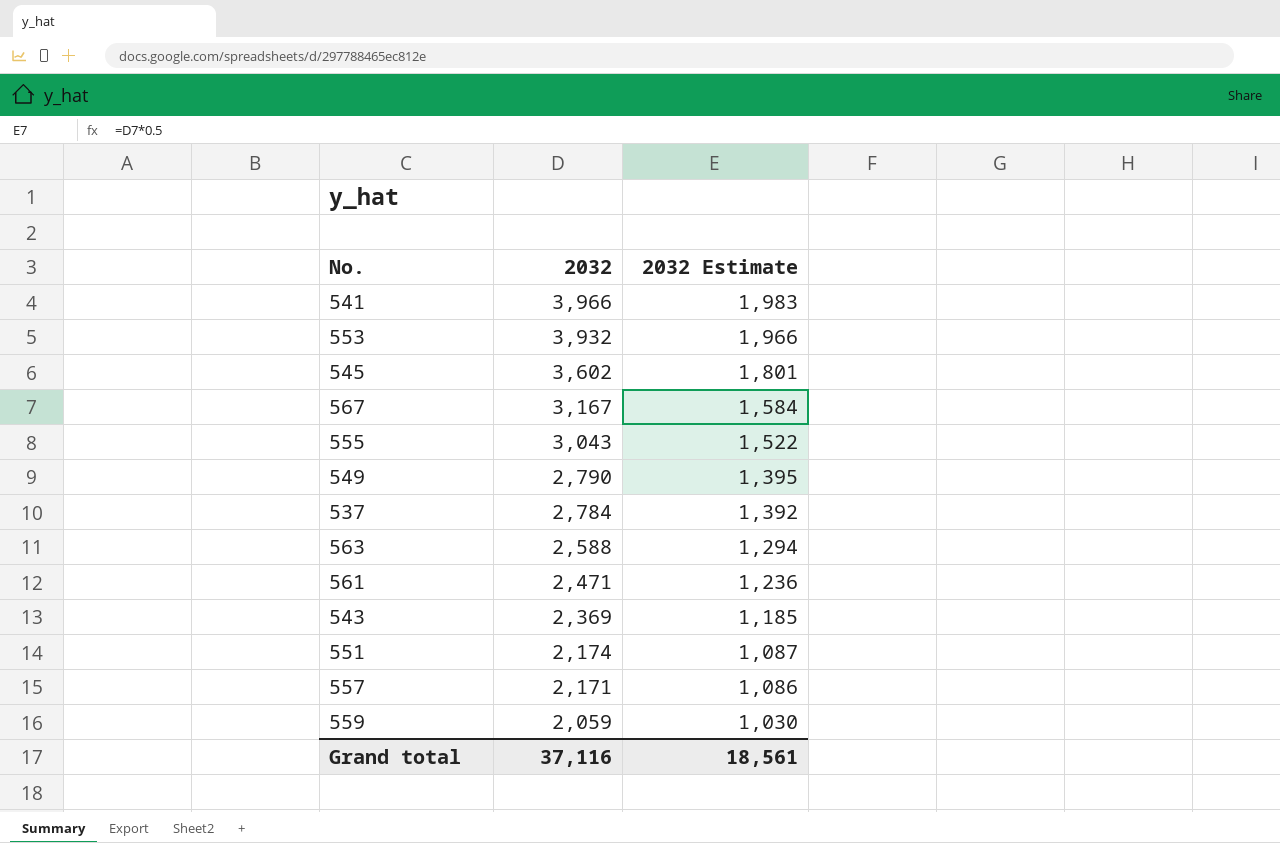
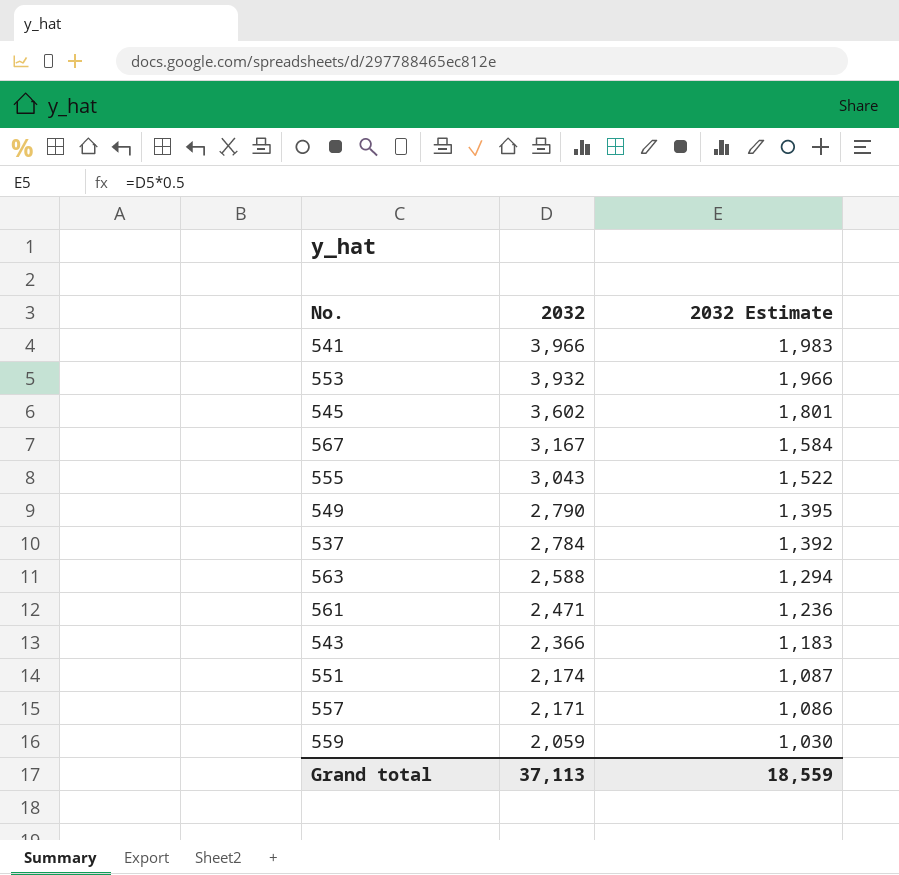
543 | 2032: 2,369 -> 2,366
543 | 2032 Estimate: 1,185 -> 1,183
Grand total | 2032: 37,116 -> 37,113
Grand total | 2032 Estimate: 18,561 -> 18,559

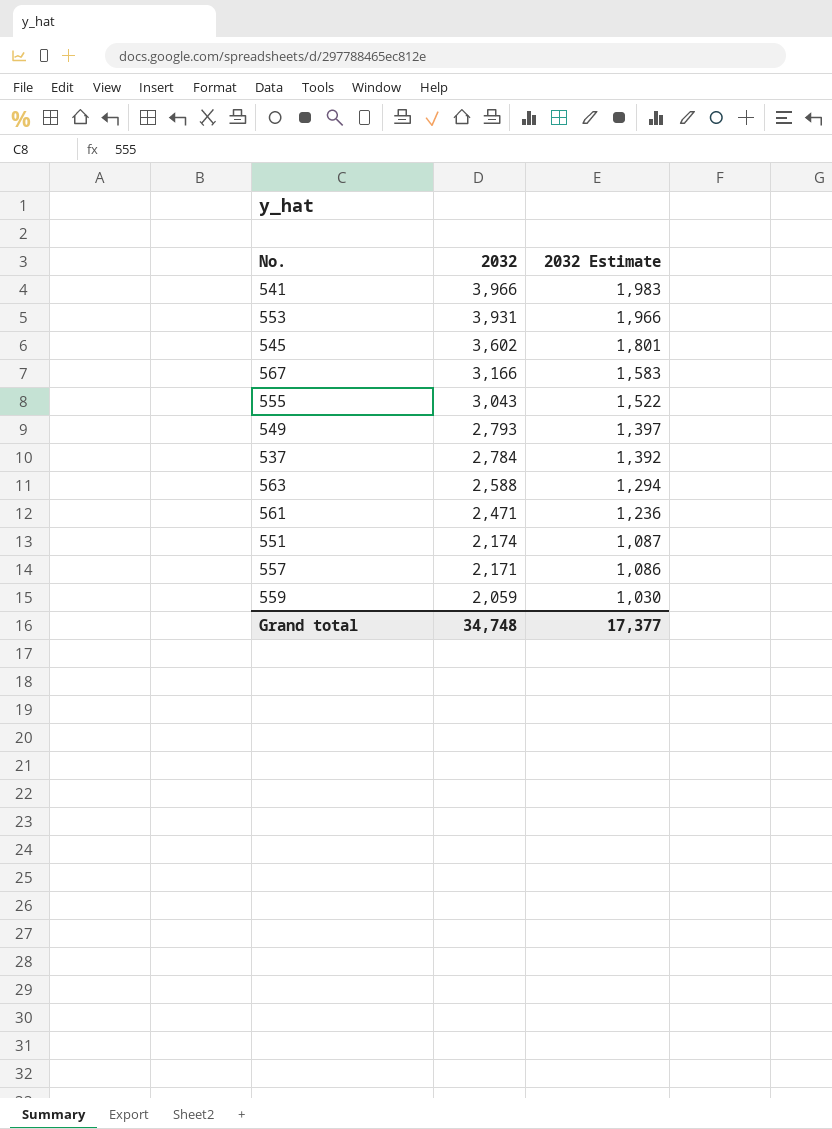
row 543: 2,366 | 1,183 -> none
553 | 2032: 3,932 -> 3,931
567 | 2032: 3,167 -> 3,166
567 | 2032 Estimate: 1,584 -> 1,583
549 | 2032: 2,790 -> 2,793
549 | 2032 Estimate: 1,395 -> 1,397
Grand total | 2032: 37,113 -> 34,748
Grand total | 2032 Estimate: 18,559 -> 17,377

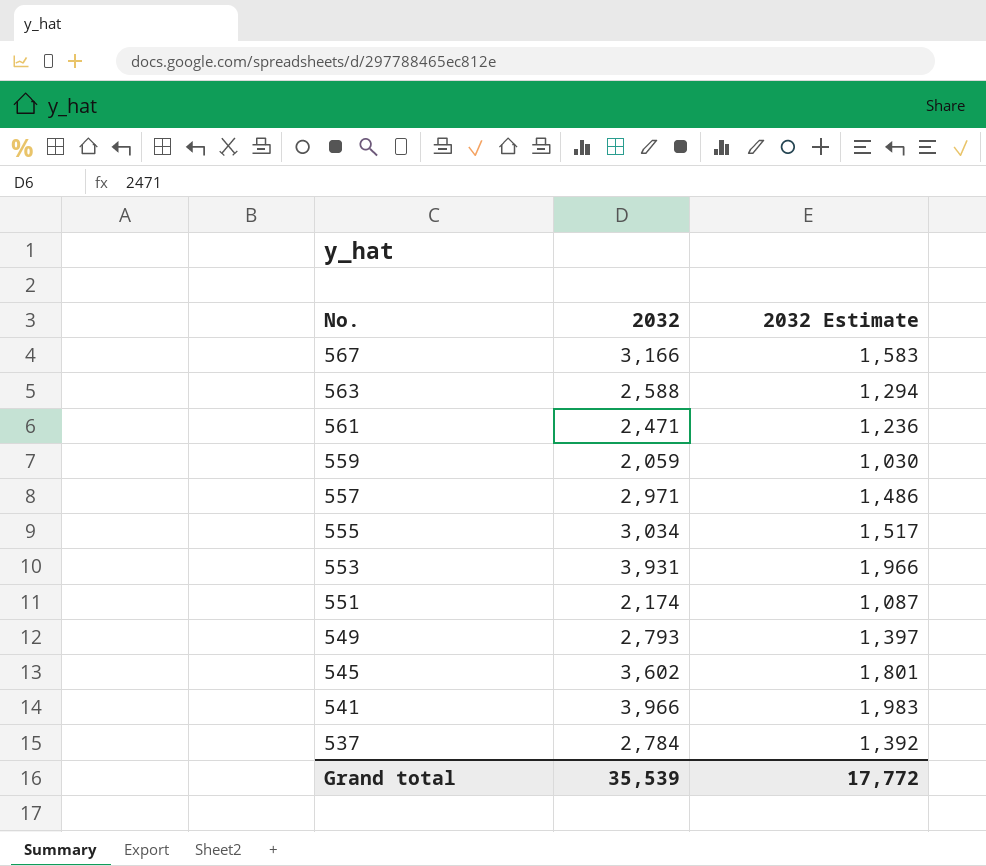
row order: 2032 descending -> No. descending
557 | 2032: 2,171 -> 2,971
557 | 2032 Estimate: 1,086 -> 1,486
555 | 2032: 3,043 -> 3,034
555 | 2032 Estimate: 1,522 -> 1,517
Grand total | 2032: 34,748 -> 35,539
Grand total | 2032 Estimate: 17,377 -> 17,772

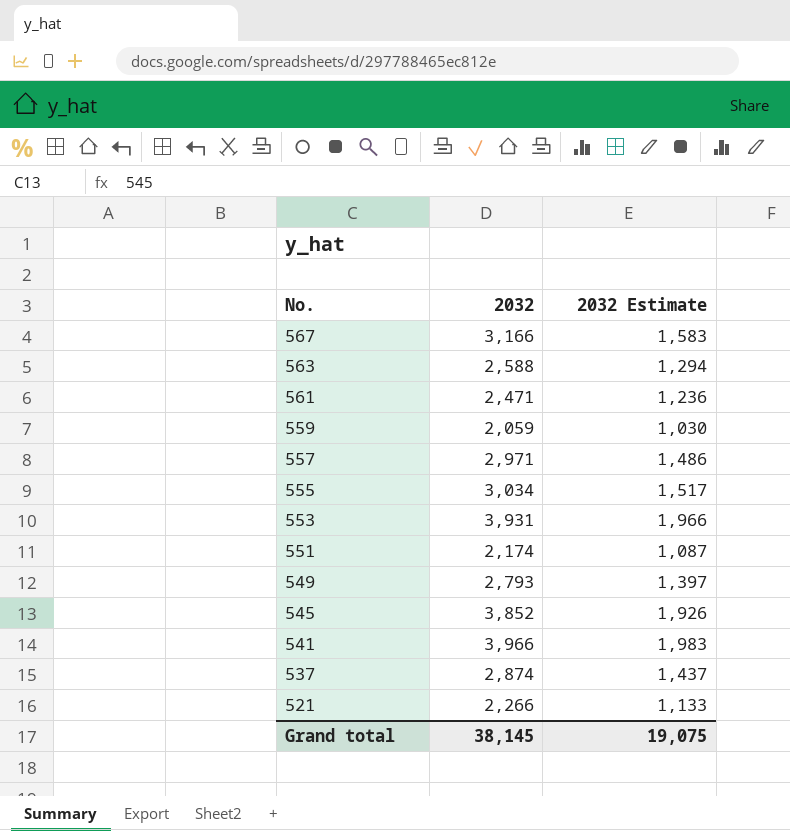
545 | 2032: 3,602 -> 3,852
545 | 2032 Estimate: 1,801 -> 1,926
537 | 2032: 2,784 -> 2,874
537 | 2032 Estimate: 1,392 -> 1,437
row 521: none -> 2,266 | 1,133
Grand total | 2032: 35,539 -> 38,145
Grand total | 2032 Estimate: 17,772 -> 19,075

